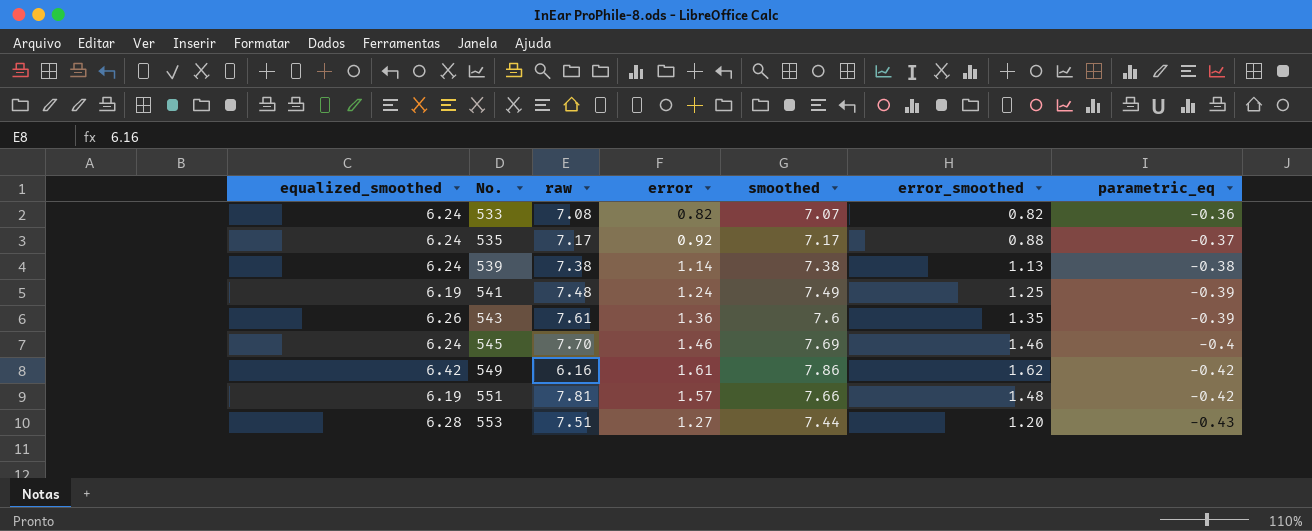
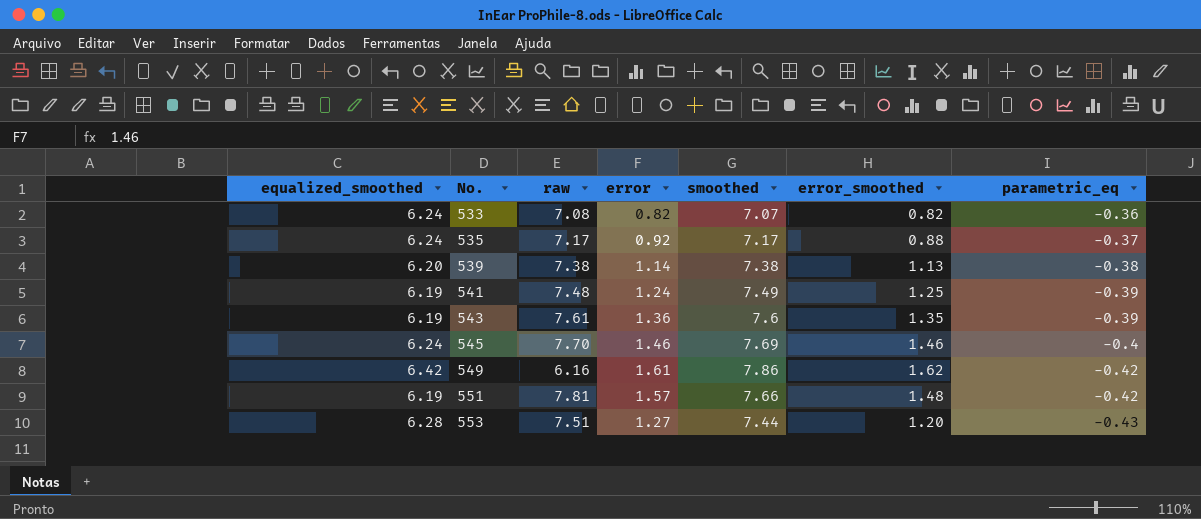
539 | equalized_smoothed: 6.24 -> 6.20
543 | equalized_smoothed: 6.26 -> 6.19

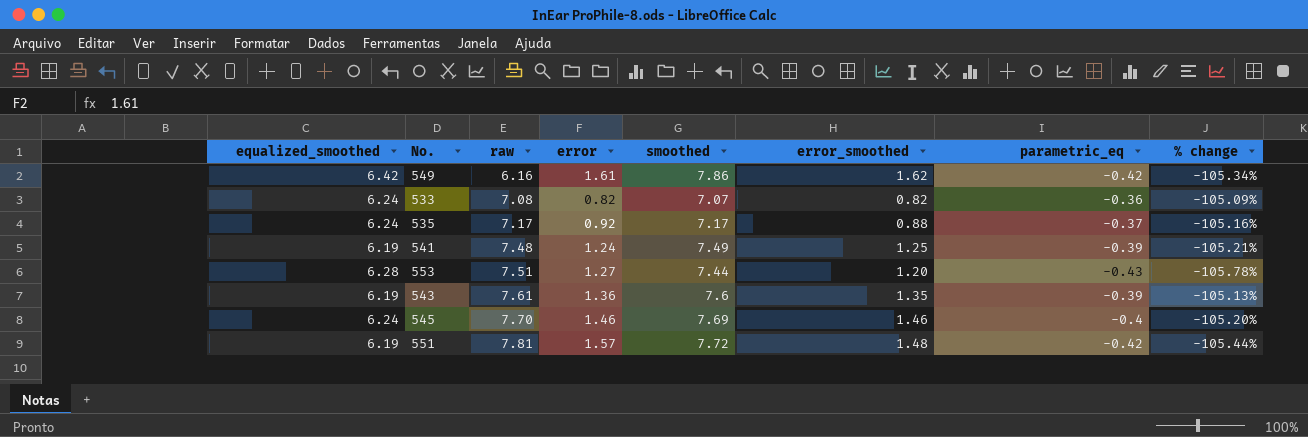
row order: No. ascending -> raw ascending
column % change | formula: none -> ([parametric_eq] - [smoothed]) / [smoothed]
row 539: 6.20 | 7.38 | 1.14 | 7.38 | 1.13 | -0.38 -> none
551 | smoothed: 7.66 -> 7.72

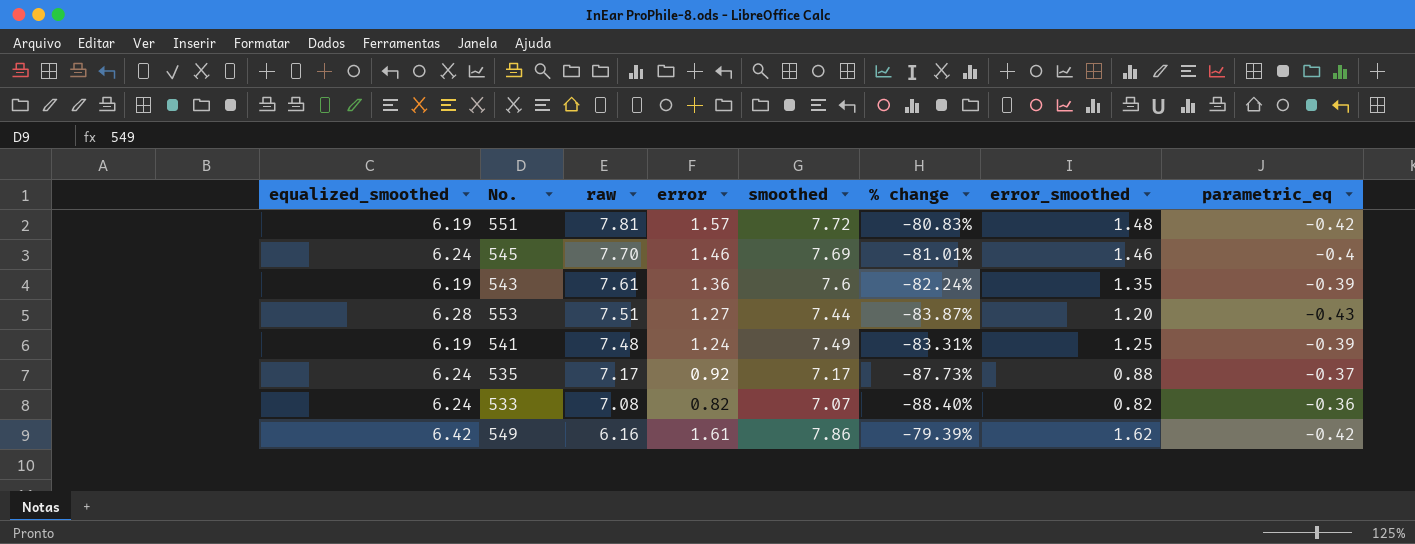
row order: raw ascending -> raw descending
column % change | formula: ([parametric_eq] - [smoothed]) / [smoothed] -> ([error_smoothed] - [smoothed]) / [smoothed]
column % change | position: 8 -> 6

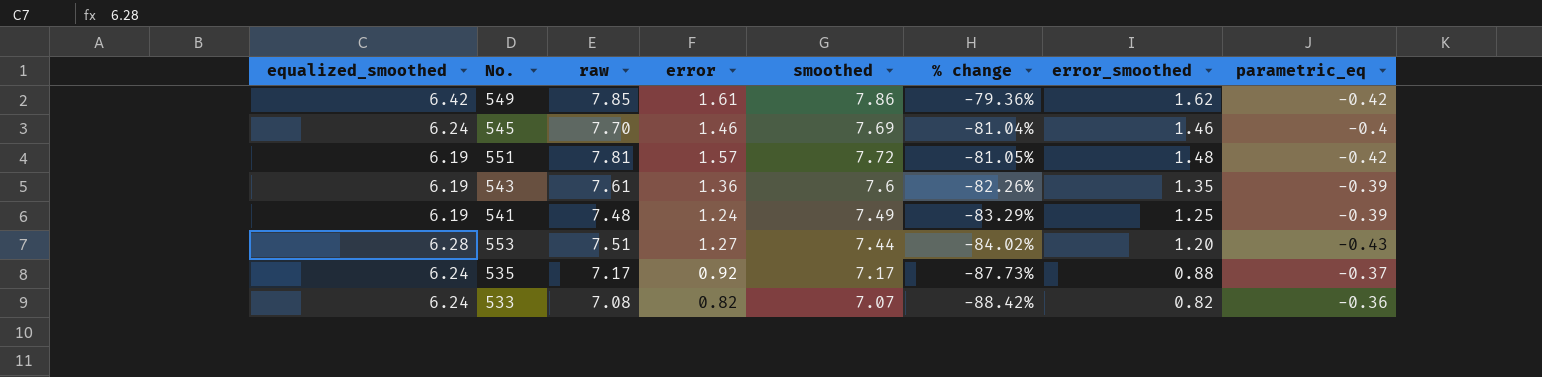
row order: raw descending -> % change descending
column % change | formula: ([error_smoothed] - [smoothed]) / [smoothed] -> ([error_smoothed] - [raw]) / [raw]
549 | raw: 6.16 -> 7.85

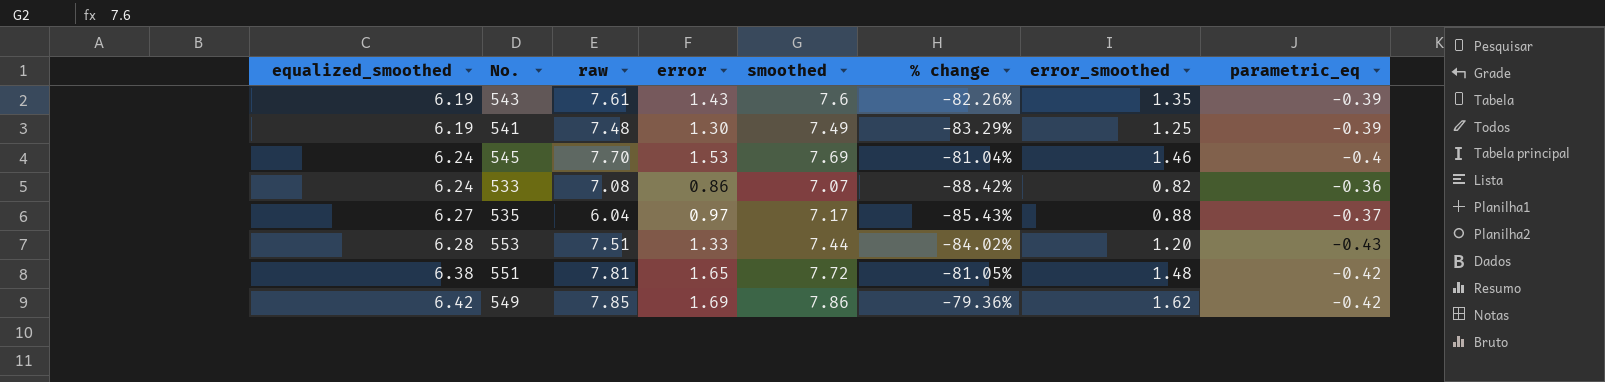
row order: % change descending -> equalized_smoothed ascending
543 | error: 1.36 -> 1.43
541 | error: 1.24 -> 1.30
545 | error: 1.46 -> 1.53
533 | error: 0.82 -> 0.86
535 | equalized_smoothed: 6.24 -> 6.27
535 | raw: 7.17 -> 6.04
535 | error: 0.92 -> 0.97
535 | % change: -87.73% -> -85.43%
553 | error: 1.27 -> 1.33
551 | equalized_smoothed: 6.19 -> 6.38
551 | error: 1.57 -> 1.65
549 | error: 1.61 -> 1.69

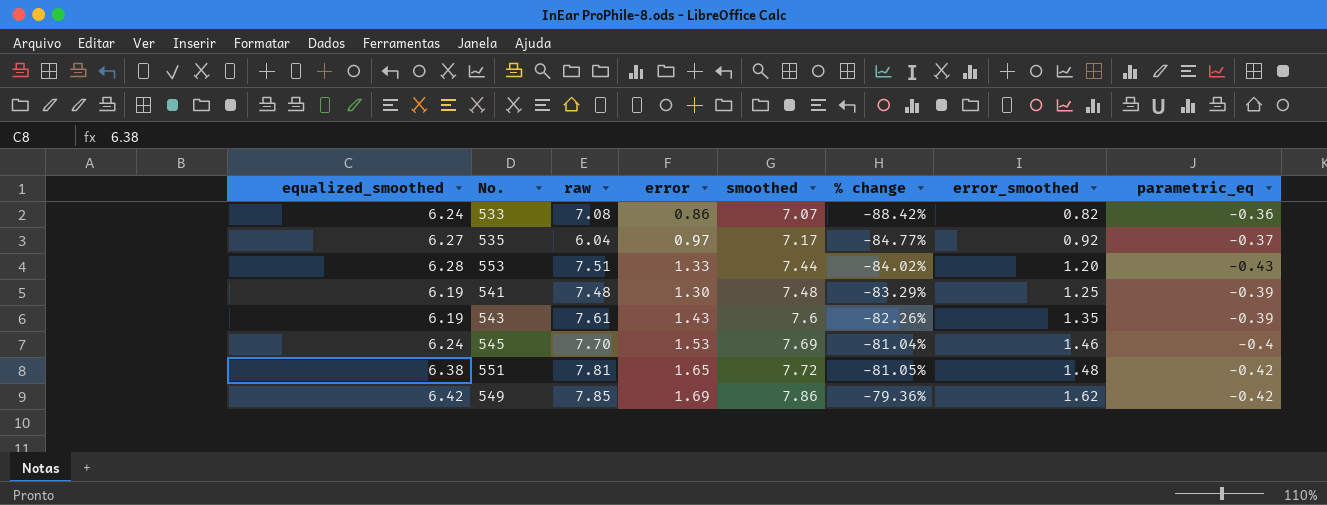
row order: equalized_smoothed ascending -> smoothed ascending
535 | % change: -85.43% -> -84.77%
535 | error_smoothed: 0.88 -> 0.92
541 | smoothed: 7.49 -> 7.48

